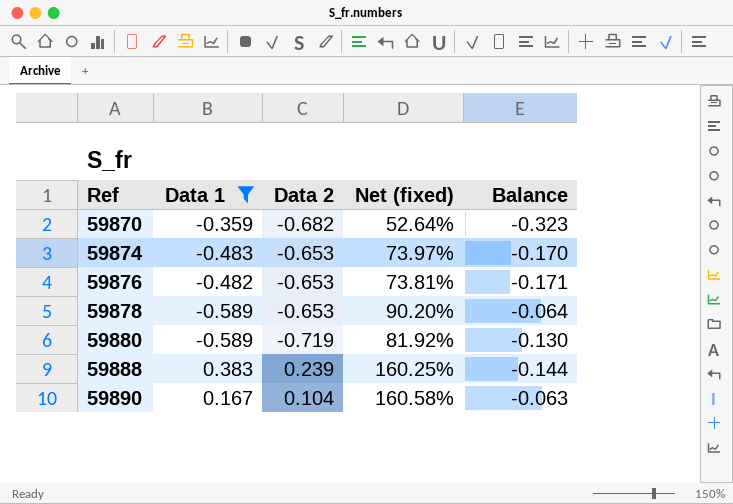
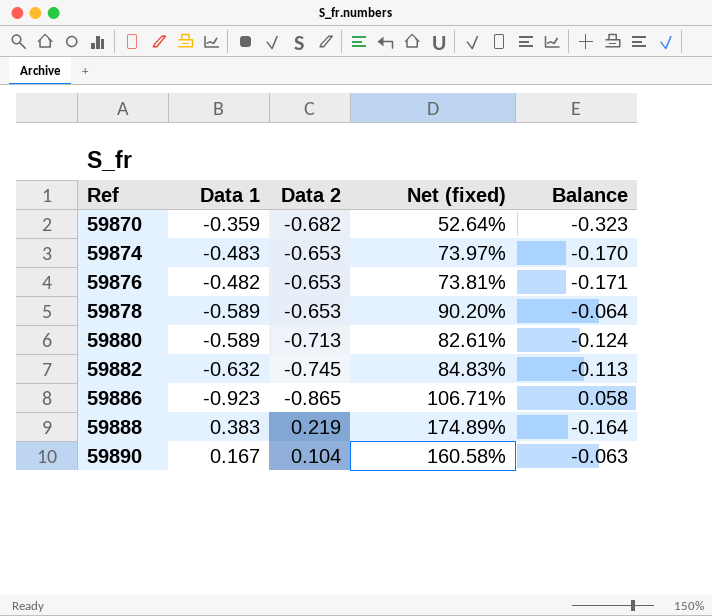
filter: Data 1 >= -0.589 -> none
59880 | Data 2: -0.719 -> -0.713
59880 | Net (fixed): 81.92% -> 82.61%
59880 | Balance: -0.130 -> -0.124
59888 | Data 2: 0.239 -> 0.219
59888 | Net (fixed): 160.25% -> 174.89%
59888 | Balance: -0.144 -> -0.164

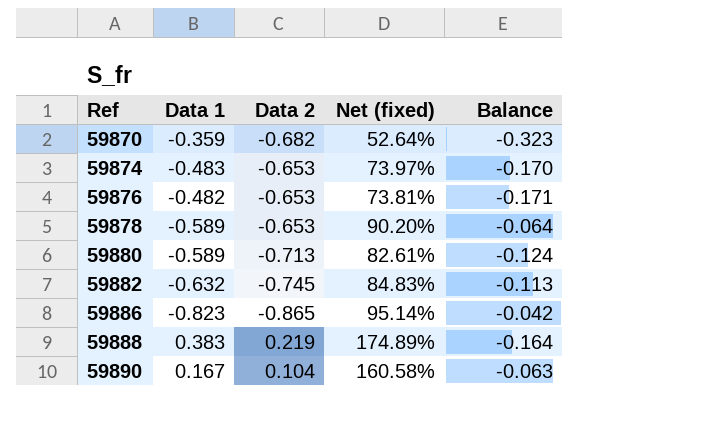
59886 | Data 1: -0.923 -> -0.823
59886 | Net (fixed): 106.71% -> 95.14%
59886 | Balance: 0.058 -> -0.042

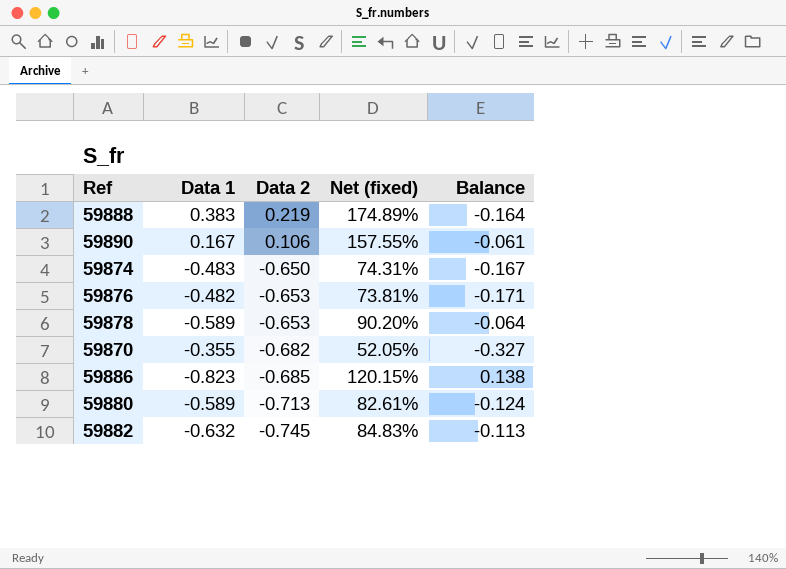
row order: Ref ascending -> Data 2 descending
59890 | Data 2: 0.104 -> 0.106
59890 | Net (fixed): 160.58% -> 157.55%
59890 | Balance: -0.063 -> -0.061
59874 | Data 2: -0.653 -> -0.650
59874 | Net (fixed): 73.97% -> 74.31%
59874 | Balance: -0.170 -> -0.167
59870 | Data 1: -0.359 -> -0.355
59870 | Net (fixed): 52.64% -> 52.05%
59870 | Balance: -0.323 -> -0.327
59886 | Data 2: -0.865 -> -0.685
59886 | Net (fixed): 95.14% -> 120.15%
59886 | Balance: -0.042 -> 0.138

